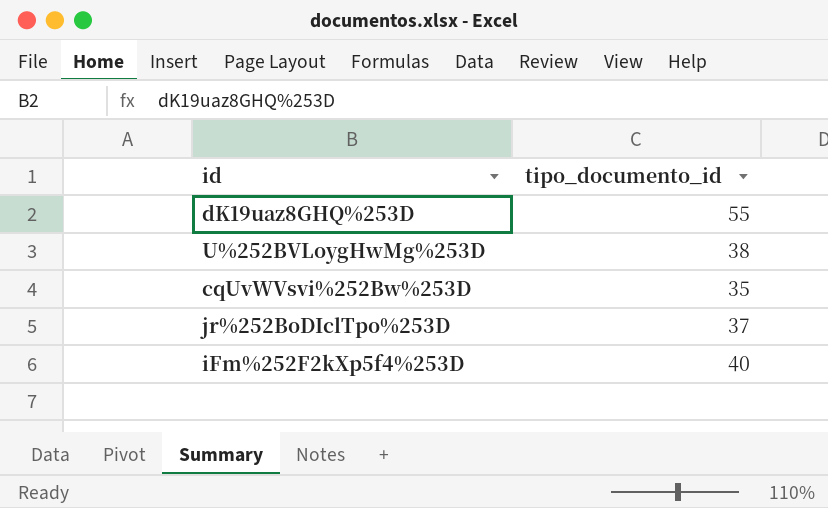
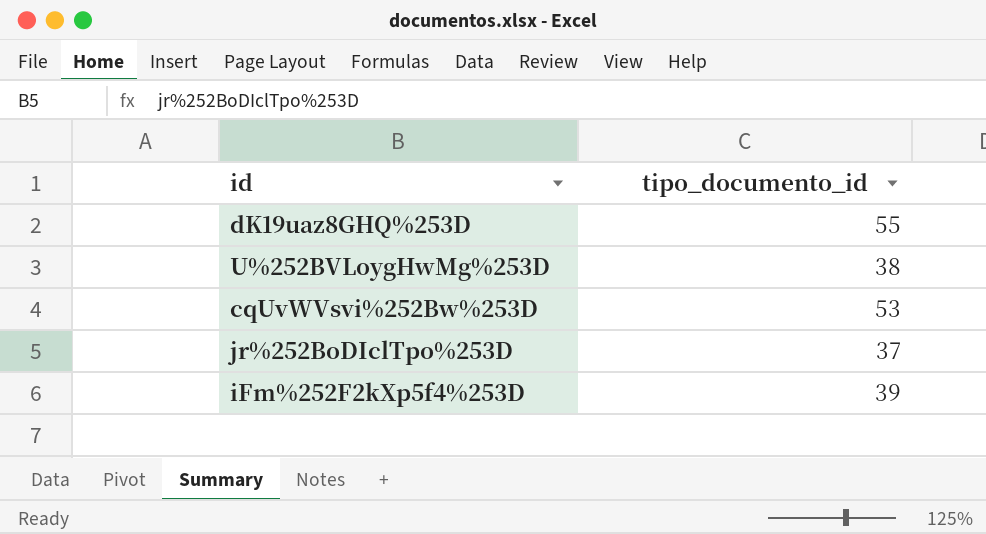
cqUvWVsvi%252Bw%253D | tipo_documento_id: 35 -> 53
iFm%252F2kXp5f4%253D | tipo_documento_id: 40 -> 39

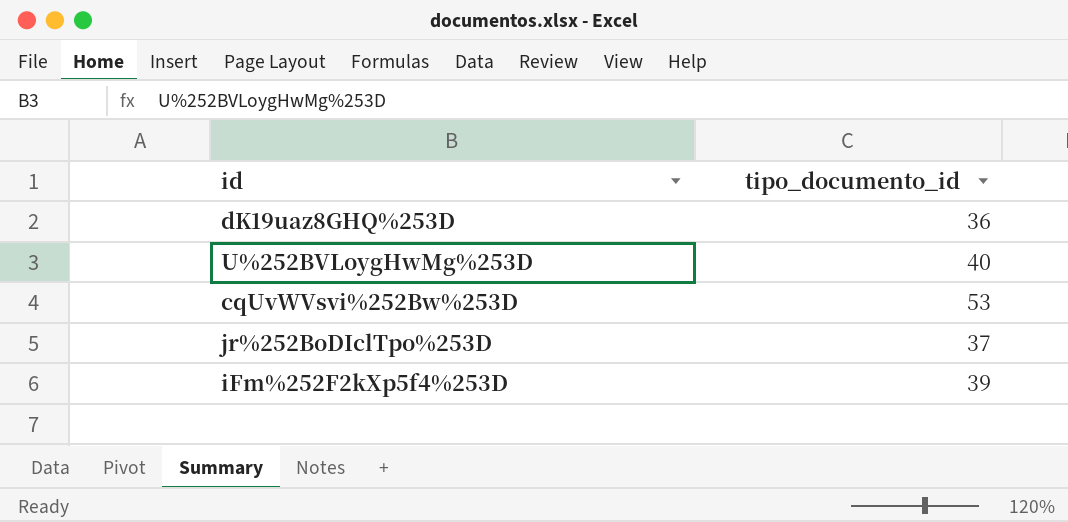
dK19uaz8GHQ%253D | tipo_documento_id: 55 -> 36
U%252BVLoygHwMg%253D | tipo_documento_id: 38 -> 40

